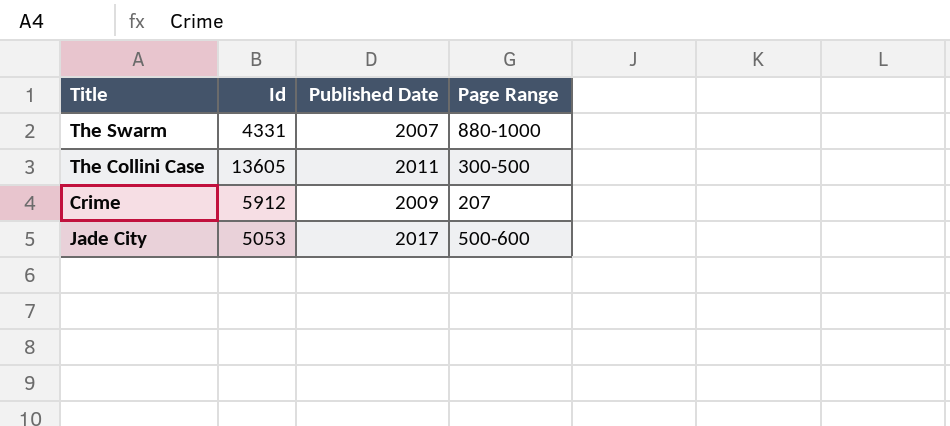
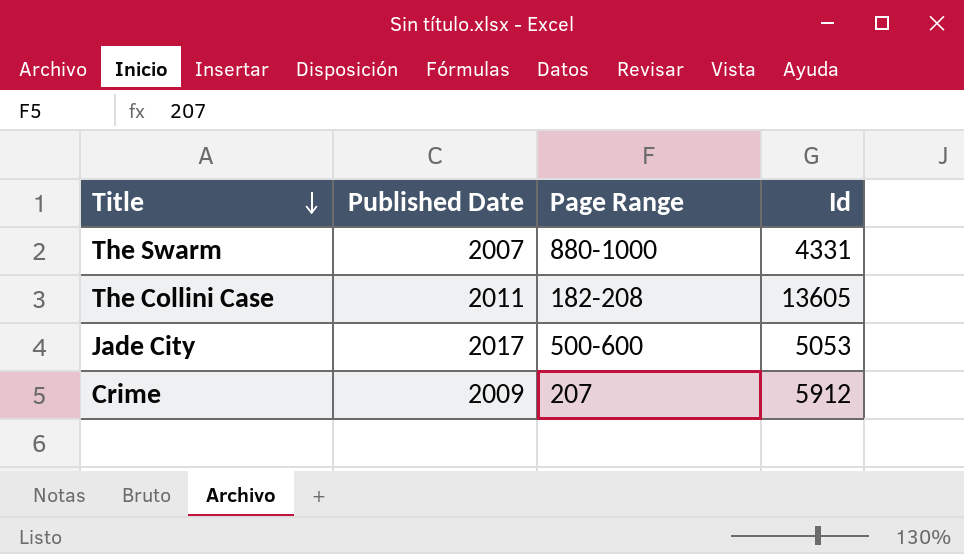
row order: none -> Title descending
column Id | position: 2 -> 4
The Collini Case | Page Range: 300-500 -> 182-208

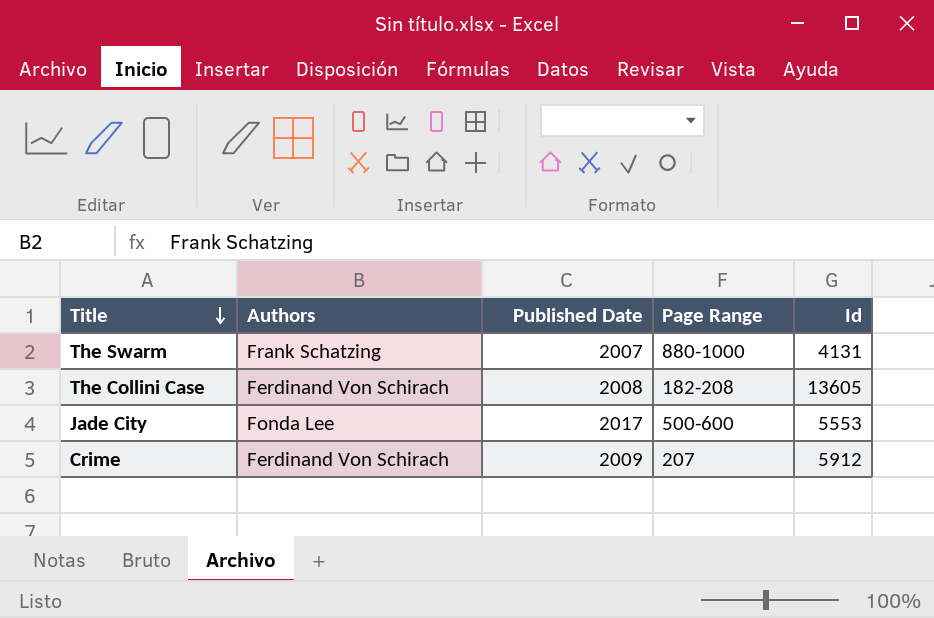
column Authors | position: none -> 2
The Swarm | Id: 4331 -> 4131
The Collini Case | Published Date: 2011 -> 2008
Jade City | Id: 5053 -> 5553

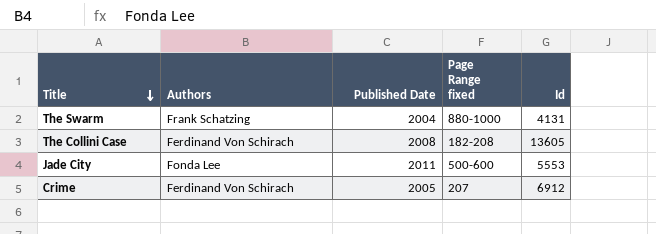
column name: Page Range -> Page Range fixed
The Swarm | Published Date: 2007 -> 2004
Jade City | Published Date: 2017 -> 2011
Crime | Published Date: 2009 -> 2005
Crime | Id: 5912 -> 6912

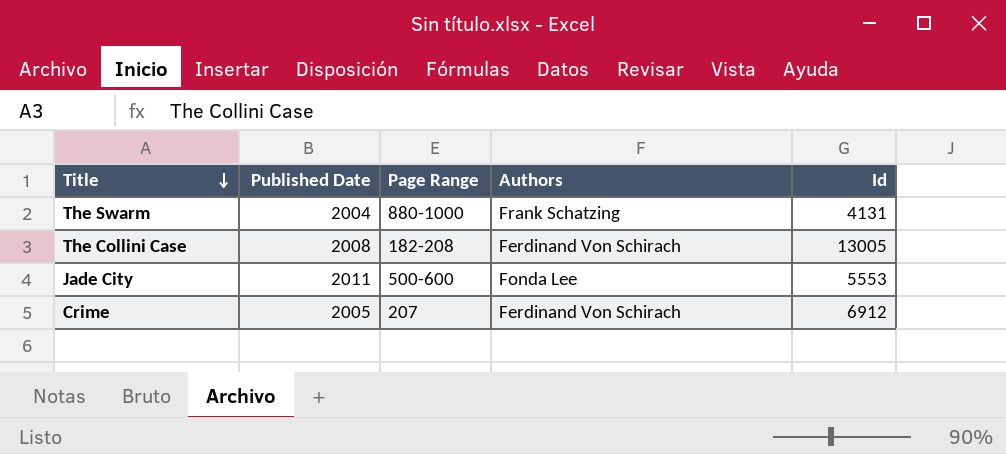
column name: Page Range fixed -> Page Range
column Authors | position: 2 -> 4
The Collini Case | Id: 13605 -> 13005

